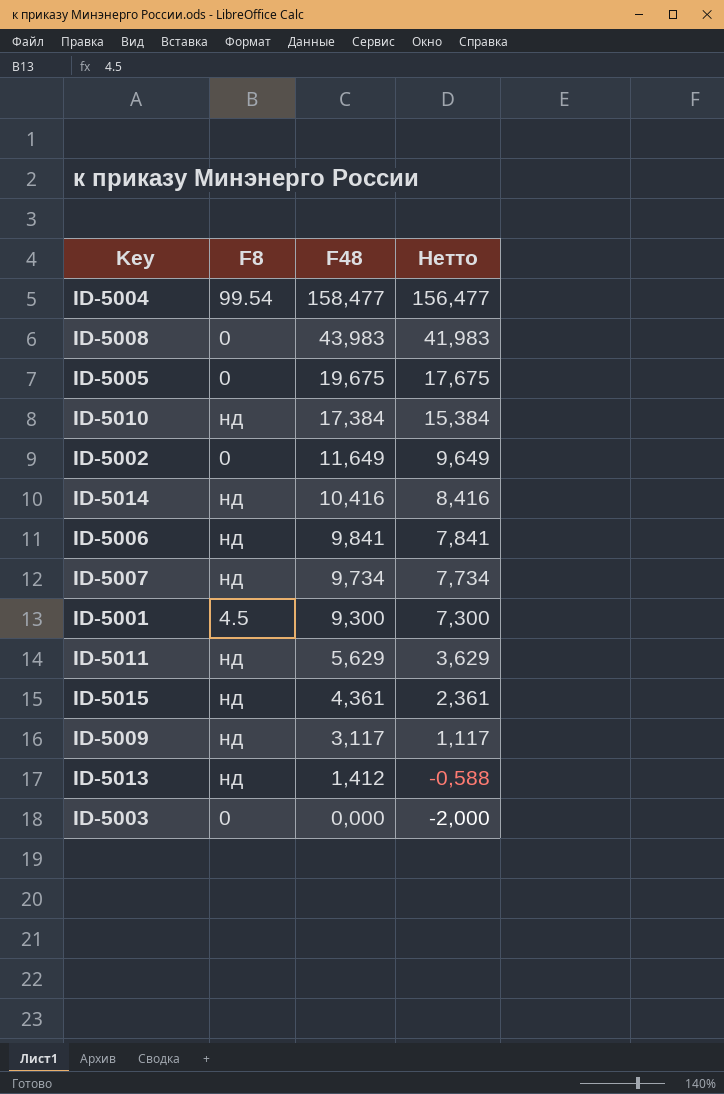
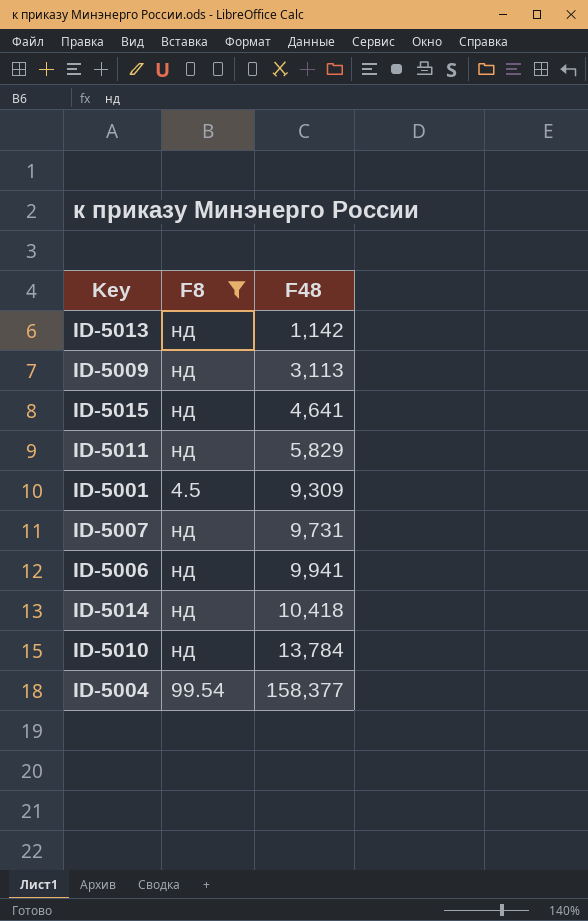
filter: none -> F8 != 0
row order: F48 descending -> F48 ascending
column Нетто | formula: [F48] - 2 -> none
ID-5013 | F48: 1,412 -> 1,142
ID-5009 | F48: 3,117 -> 3,113
ID-5015 | F48: 4,361 -> 4,641
ID-5011 | F48: 5,629 -> 5,829
ID-5001 | F48: 9,300 -> 9,309
ID-5007 | F48: 9,734 -> 9,731
ID-5006 | F48: 9,841 -> 9,941
ID-5014 | F48: 10,416 -> 10,418
ID-5010 | F48: 17,384 -> 13,784
ID-5004 | F48: 158,477 -> 158,377

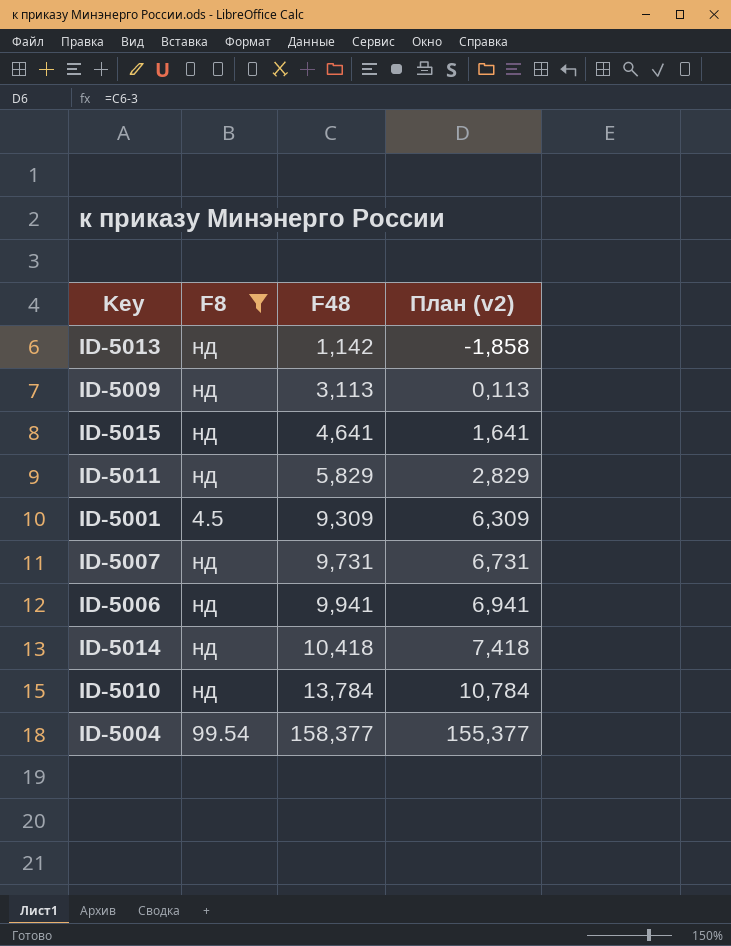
column План (v2) | formula: none -> [F48] - 3

